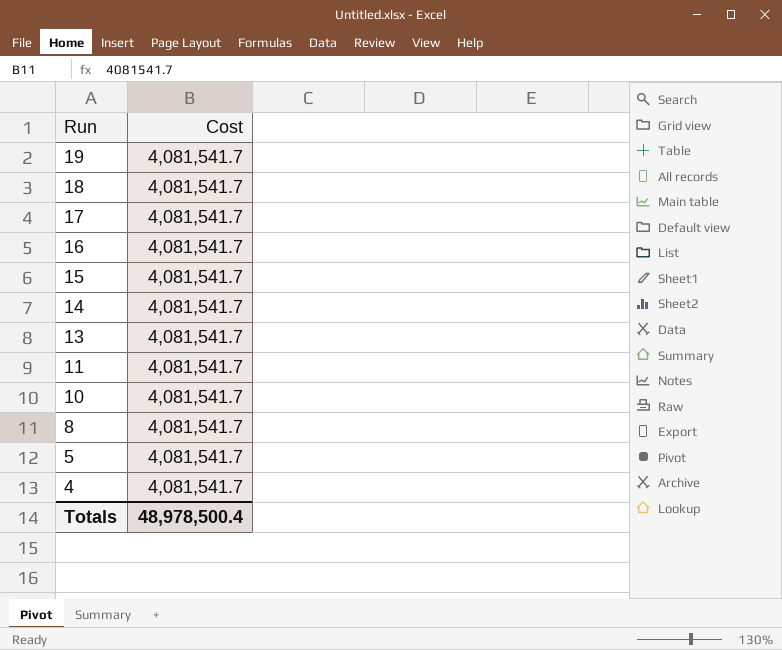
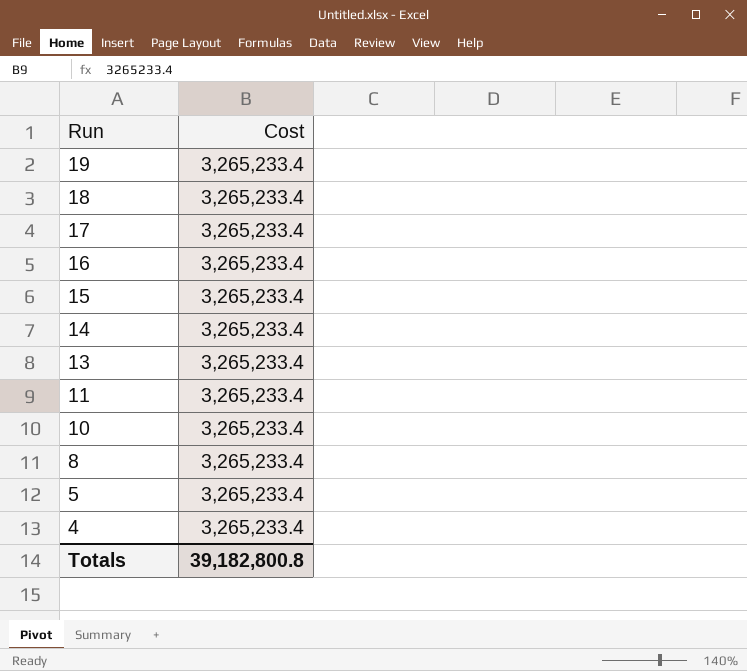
19 | Cost: 4,081,541.7 -> 3,265,233.4
18 | Cost: 4,081,541.7 -> 3,265,233.4
17 | Cost: 4,081,541.7 -> 3,265,233.4
16 | Cost: 4,081,541.7 -> 3,265,233.4
15 | Cost: 4,081,541.7 -> 3,265,233.4
14 | Cost: 4,081,541.7 -> 3,265,233.4
13 | Cost: 4,081,541.7 -> 3,265,233.4
11 | Cost: 4,081,541.7 -> 3,265,233.4
10 | Cost: 4,081,541.7 -> 3,265,233.4
8 | Cost: 4,081,541.7 -> 3,265,233.4
5 | Cost: 4,081,541.7 -> 3,265,233.4
4 | Cost: 4,081,541.7 -> 3,265,233.4
Totals | Cost: 48,978,500.4 -> 39,182,800.8

